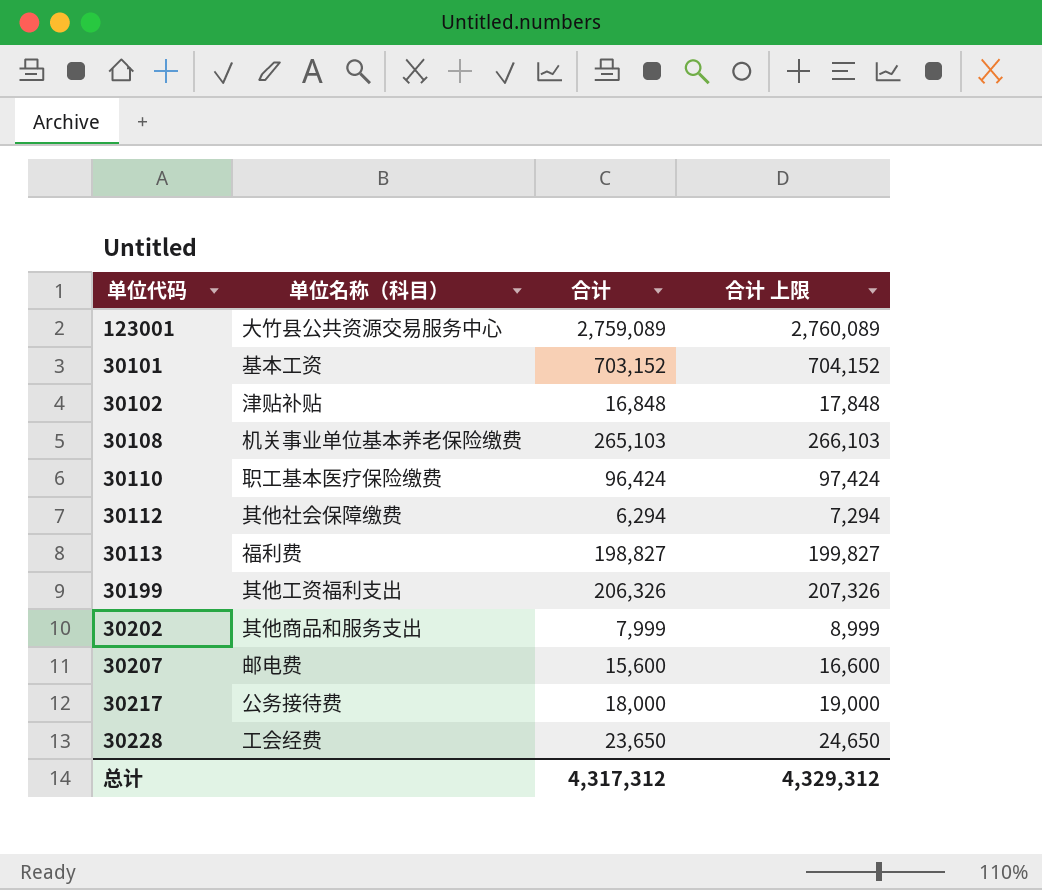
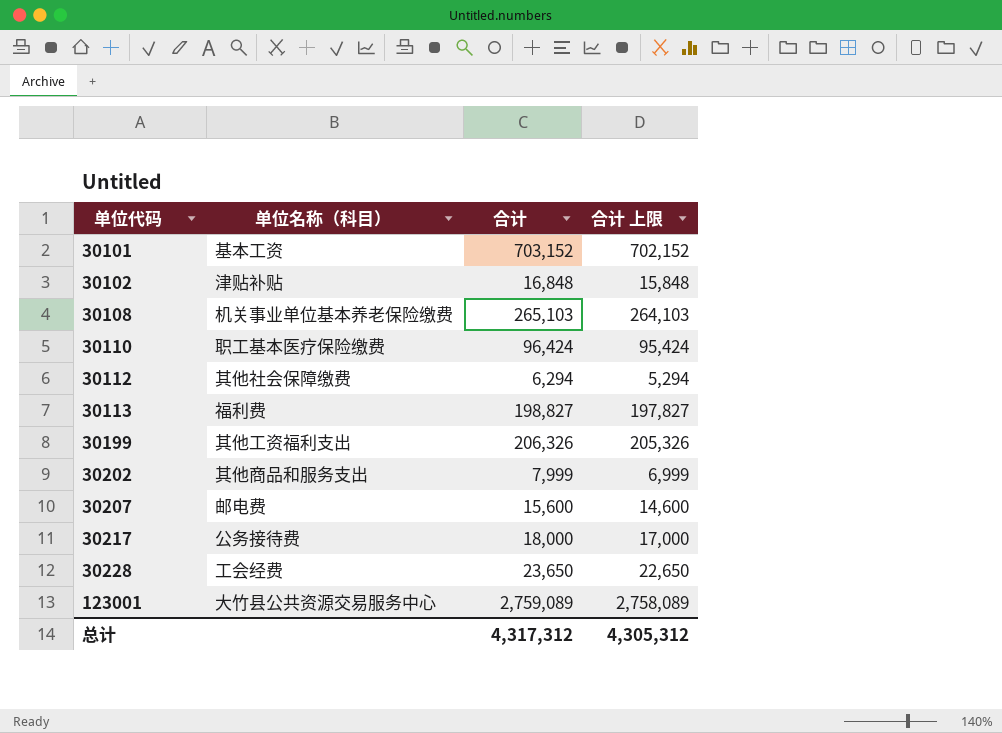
row order: none -> 单位代码 ascending
column 合计 上限 | formula: [合计] + 1000 -> [合计] - 1000
总计 | 合计 上限: 4,329,312 -> 4,305,312

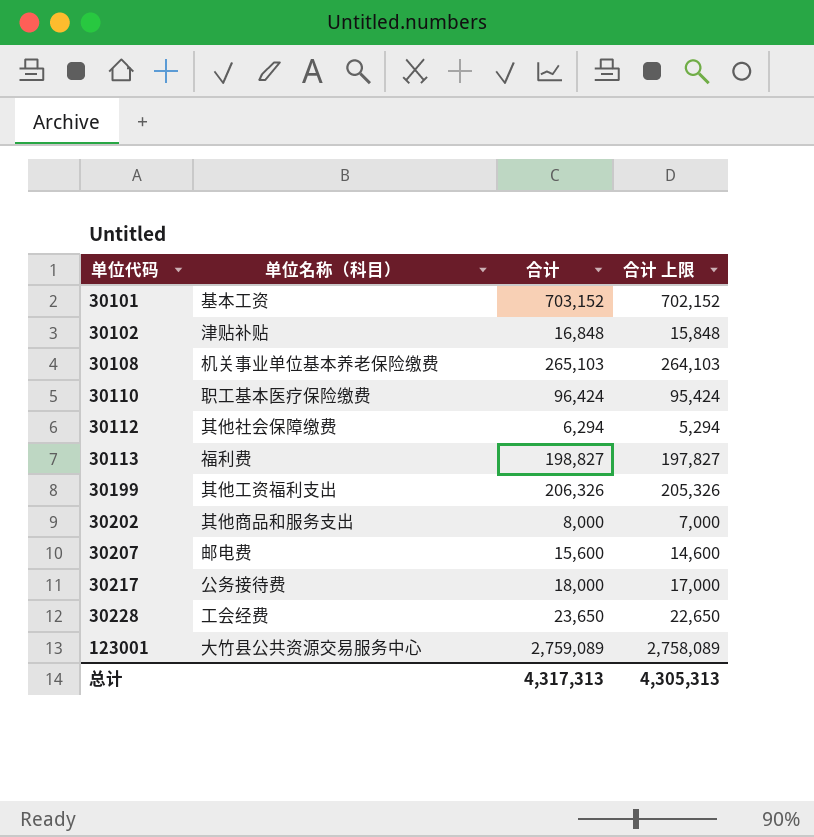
30202 | 合计: 7,999 -> 8,000
30202 | 合计 上限: 6,999 -> 7,000
总计 | 合计: 4,317,312 -> 4,317,313
总计 | 合计 上限: 4,305,312 -> 4,305,313

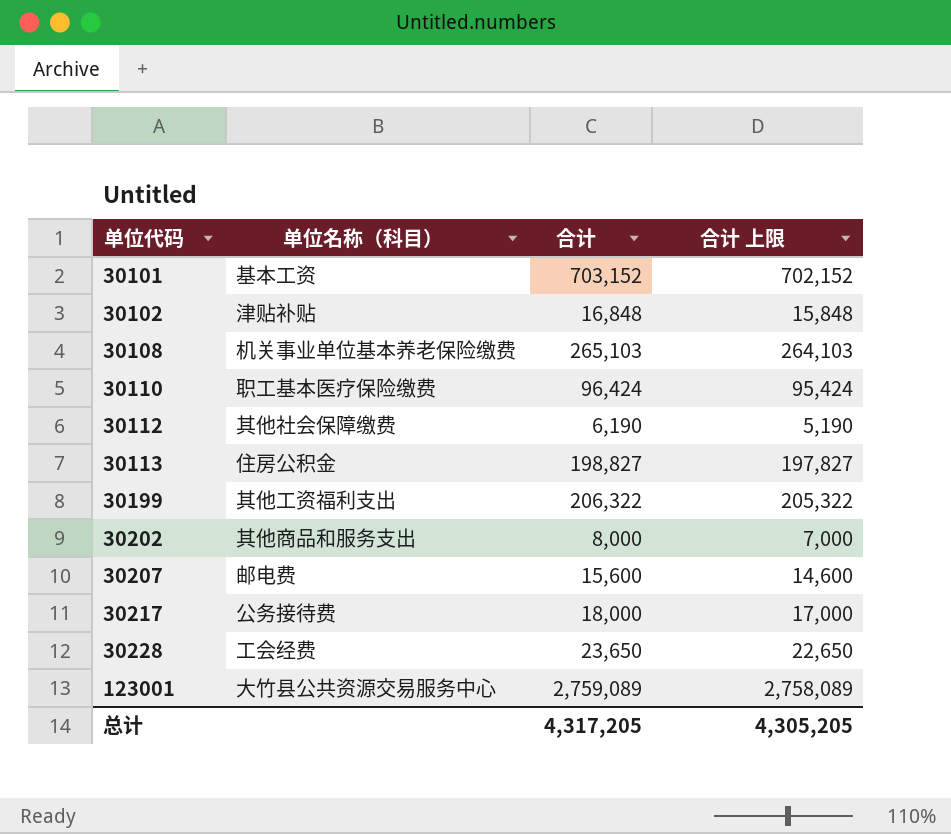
30112 | 合计: 6,294 -> 6,190
30112 | 合计 上限: 5,294 -> 5,190
30113 | 单位名称（科目）: 福利费 -> 住房公积金
30199 | 合计: 206,326 -> 206,322
30199 | 合计 上限: 205,326 -> 205,322
总计 | 合计: 4,317,313 -> 4,317,205
总计 | 合计 上限: 4,305,313 -> 4,305,205

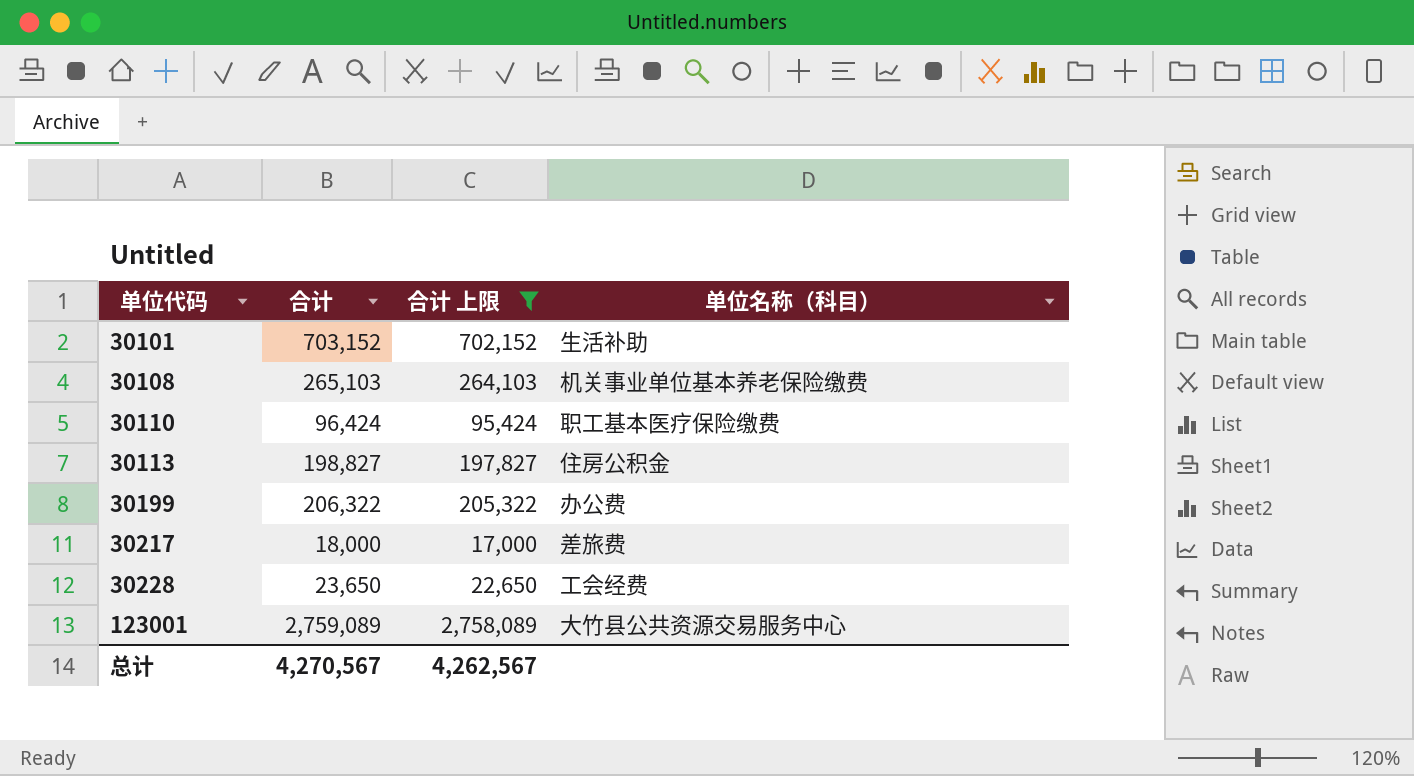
filter: none -> 合计 上限 >= 17,000
column 单位名称（科目） | position: 2 -> 4
30101 | 单位名称（科目）: 基本工资 -> 生活补助
30199 | 单位名称（科目）: 其他工资福利支出 -> 办公费
30217 | 单位名称（科目）: 公务接待费 -> 差旅费
总计 | 合计: 4,317,205 -> 4,270,567
总计 | 合计 上限: 4,305,205 -> 4,262,567

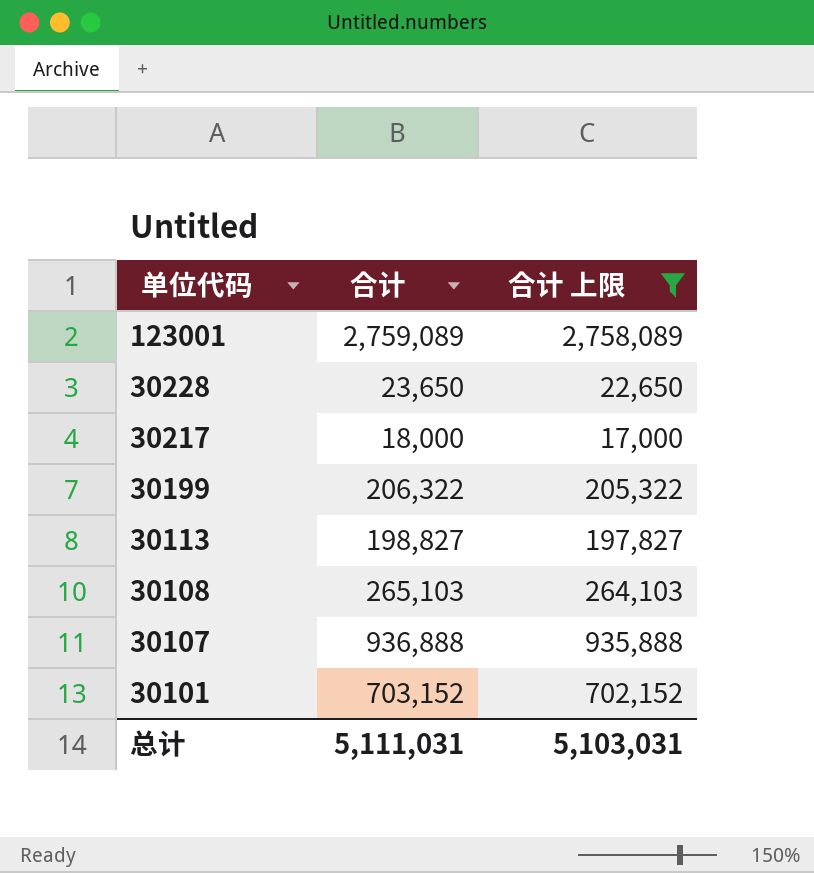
row order: 单位代码 ascending -> 单位代码 descending
column 单位名称（科目） | position: 4 -> none
row 30110: 96,424 | 95,424 | 职工基本医疗保险缴费 -> none
row 30107: none -> 936,888 | 935,888
总计 | 合计: 4,270,567 -> 5,111,031
总计 | 合计 上限: 4,262,567 -> 5,103,031

